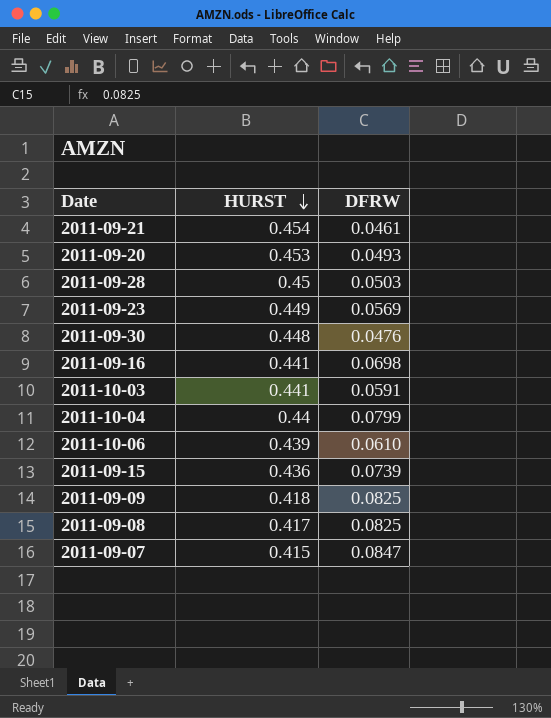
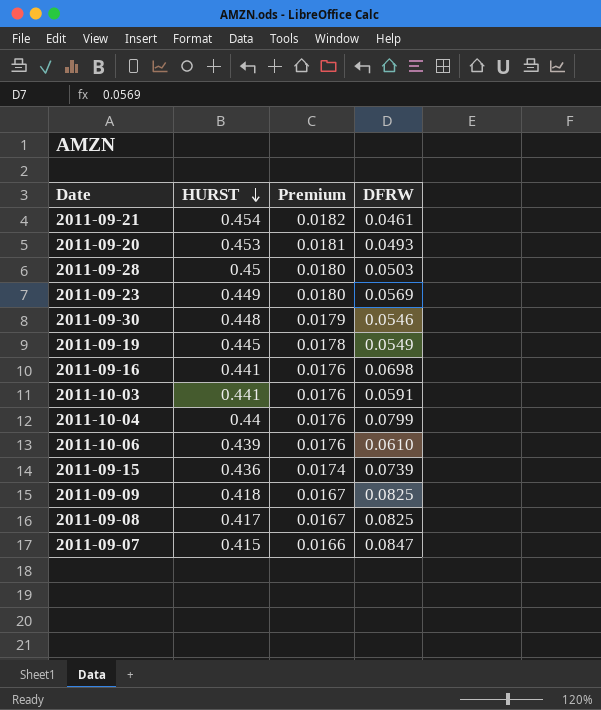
column Premium | formula: none -> [HURST] * 0.04
2011-09-30 | DFRW: 0.0476 -> 0.0546
row 2011-09-19: none -> 0.445 | 0.0178 | 0.0549

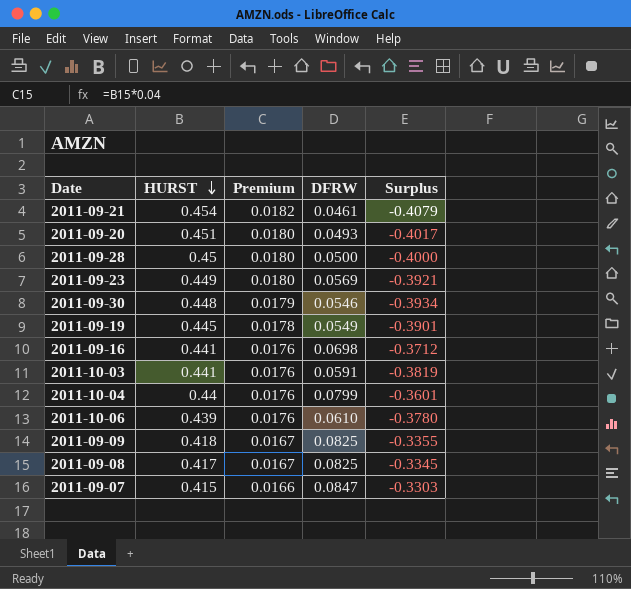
column Surplus | formula: none -> [DFRW] - [HURST]
row 2011-09-15: 0.436 | 0.0174 | 0.0739 -> none
2011-09-20 | HURST: 0.453 -> 0.451
2011-09-20 | Premium: 0.0181 -> 0.0180
2011-09-28 | DFRW: 0.0503 -> 0.0500

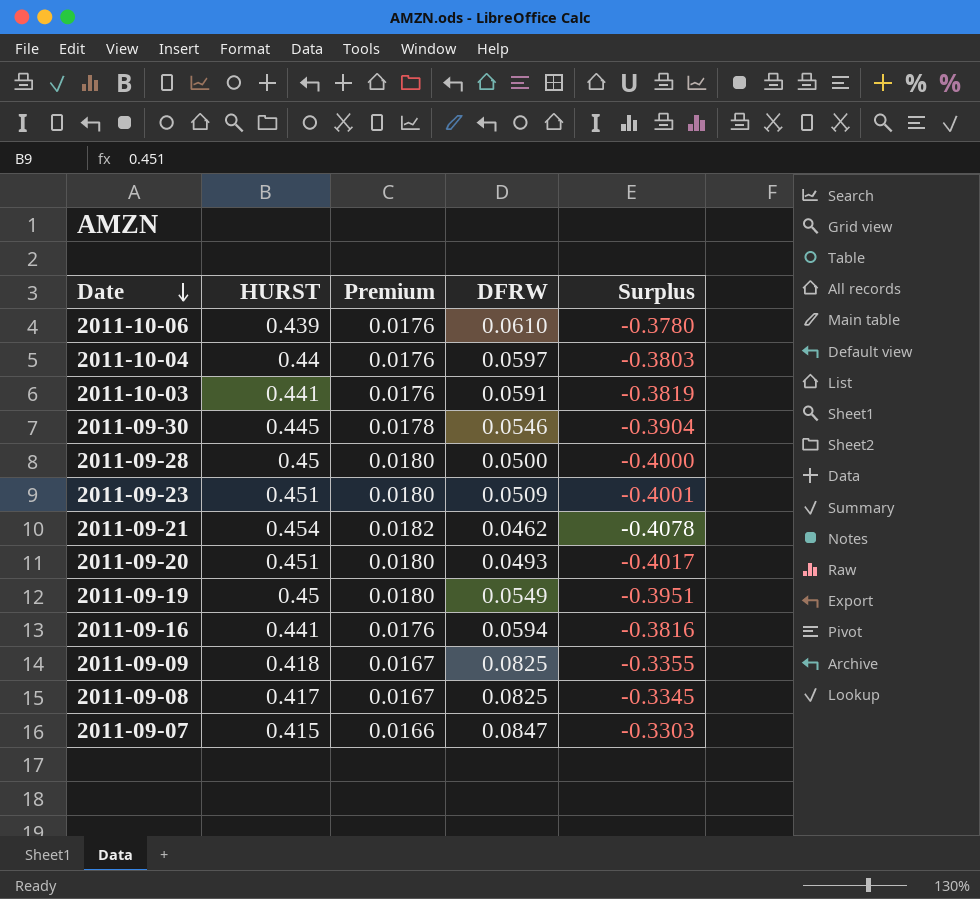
row order: HURST descending -> Date descending
2011-10-04 | DFRW: 0.0799 -> 0.0597
2011-10-04 | Surplus: -0.3601 -> -0.3803
2011-09-30 | HURST: 0.448 -> 0.445
2011-09-30 | Premium: 0.0179 -> 0.0178
2011-09-30 | Surplus: -0.3934 -> -0.3904
2011-09-23 | HURST: 0.449 -> 0.451
2011-09-23 | DFRW: 0.0569 -> 0.0509
2011-09-23 | Surplus: -0.3921 -> -0.4001
2011-09-21 | DFRW: 0.0461 -> 0.0462
2011-09-21 | Surplus: -0.4079 -> -0.4078
2011-09-19 | HURST: 0.445 -> 0.45
2011-09-19 | Premium: 0.0178 -> 0.0180
2011-09-19 | Surplus: -0.3901 -> -0.3951
2011-09-16 | DFRW: 0.0698 -> 0.0594
2011-09-16 | Surplus: -0.3712 -> -0.3816

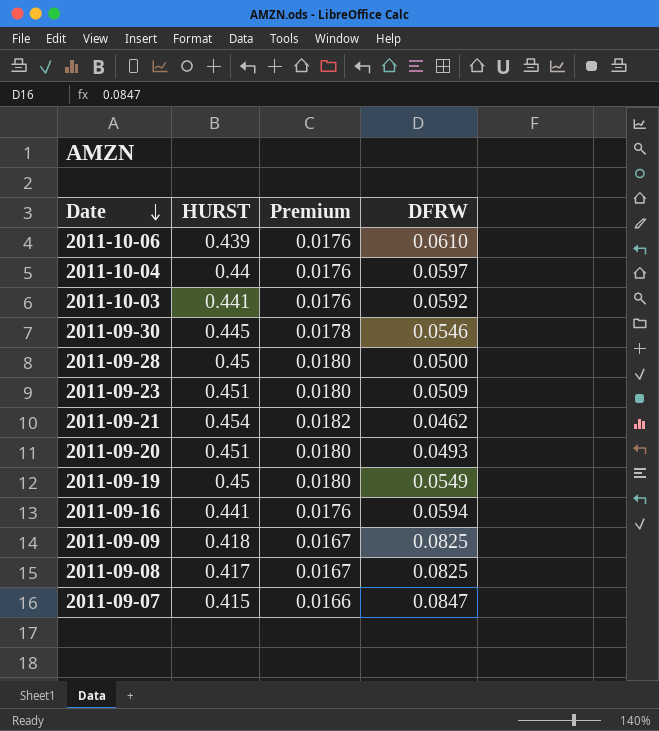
column Surplus | formula: [DFRW] - [HURST] -> none
2011-10-03 | DFRW: 0.0591 -> 0.0592

